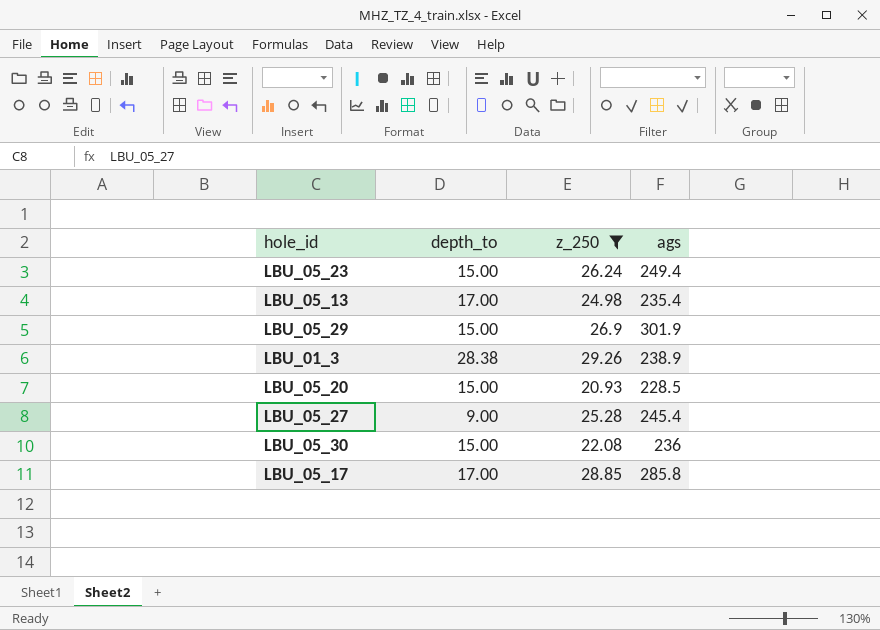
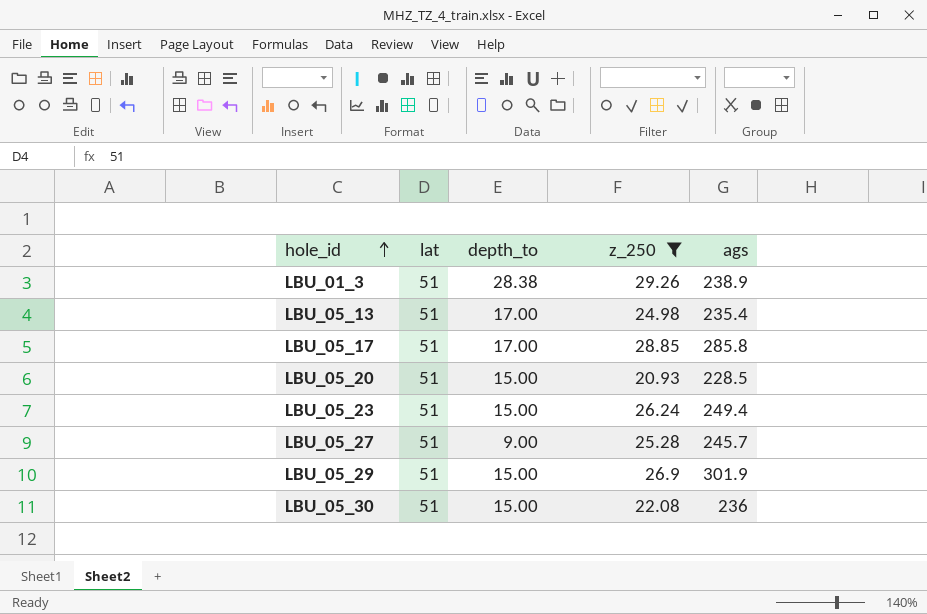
row order: none -> hole_id ascending
column lat | position: none -> 2
LBU_05_27 | ags: 245.4 -> 245.7

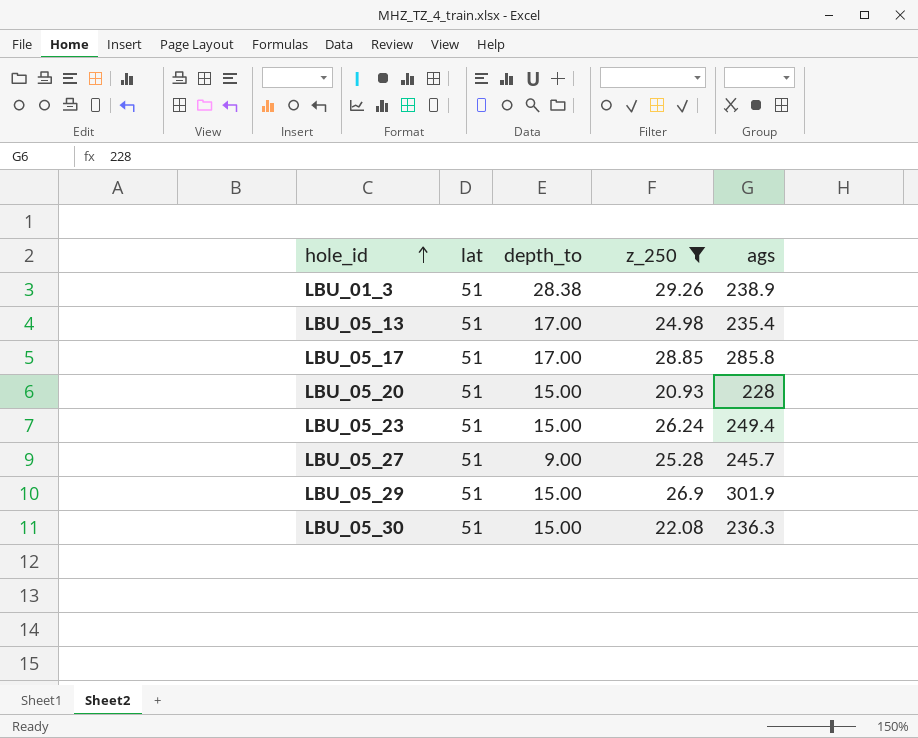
LBU_05_20 | ags: 228.5 -> 228
LBU_05_30 | ags: 236 -> 236.3

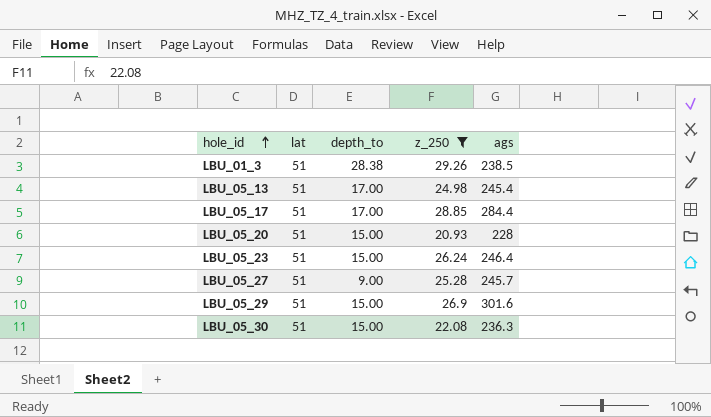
LBU_01_3 | ags: 238.9 -> 238.5
LBU_05_13 | ags: 235.4 -> 245.4
LBU_05_17 | ags: 285.8 -> 284.4
LBU_05_23 | ags: 249.4 -> 246.4
LBU_05_29 | ags: 301.9 -> 301.6

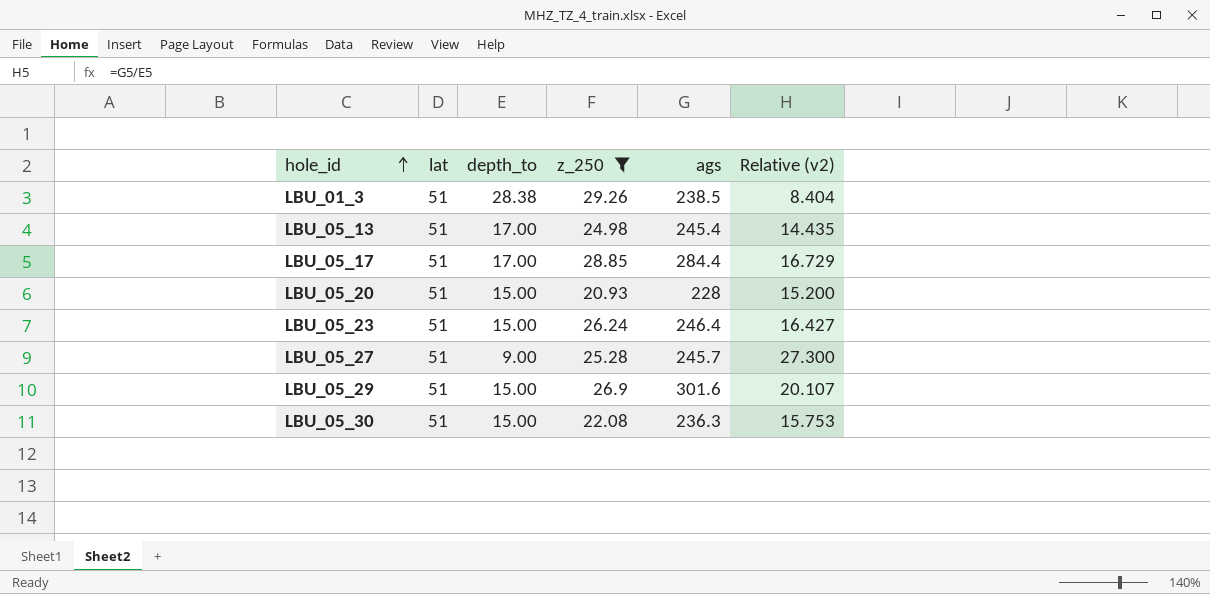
column Relative (v2) | formula: none -> [ags] / [depth_to]

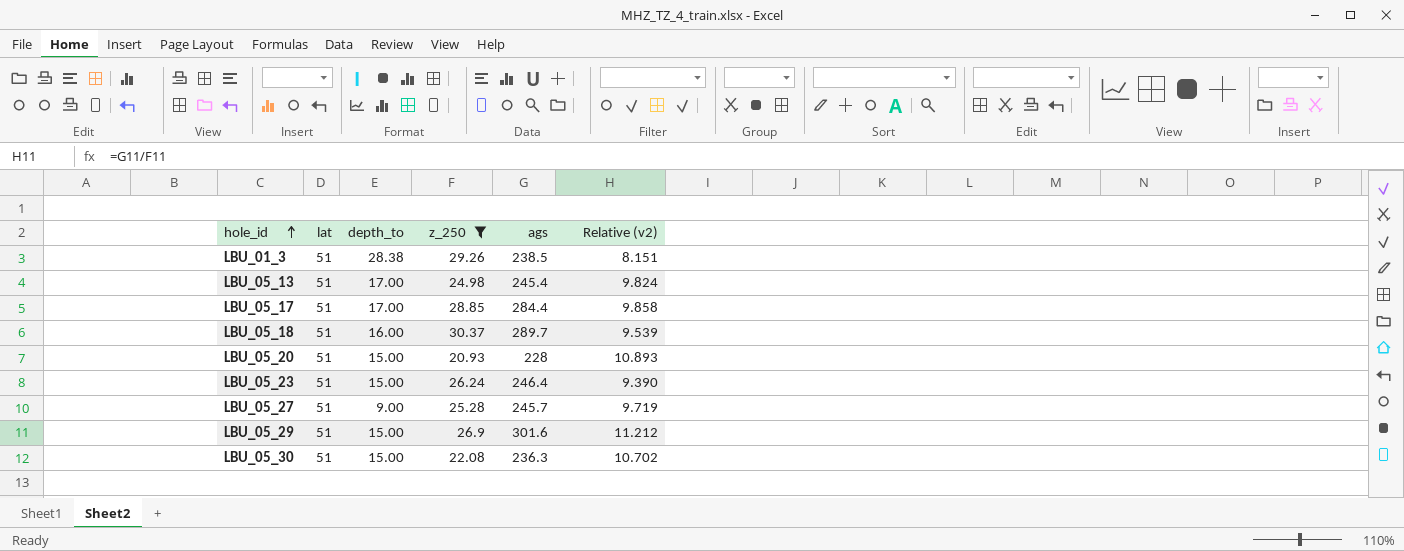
column Relative (v2) | formula: [ags] / [depth_to] -> [ags] / [z_250]
row LBU_05_18: none -> 51 | 16.00 | 30.37 | 289.7 | 9.539

